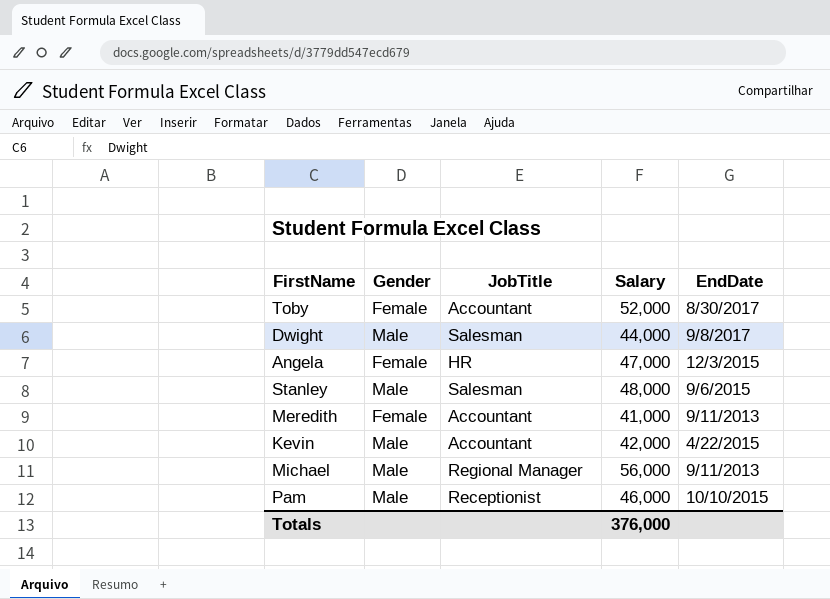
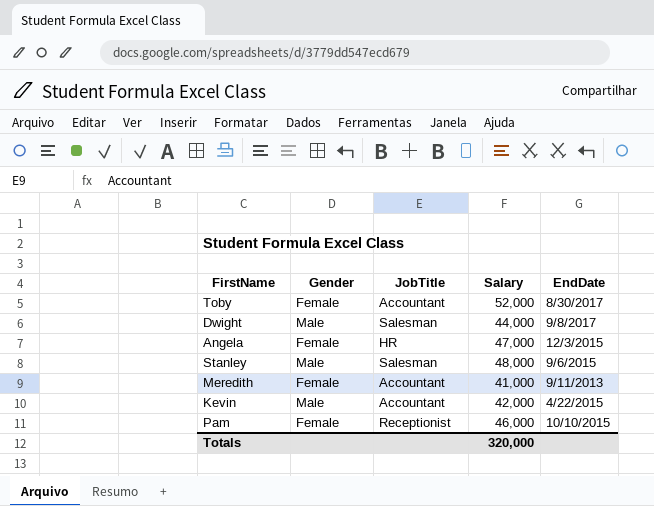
row Michael: Male | Regional Manager | 56,000 | 9/11/2013 -> none
Pam | Gender: Male -> Female
Totals | Salary: 376,000 -> 320,000

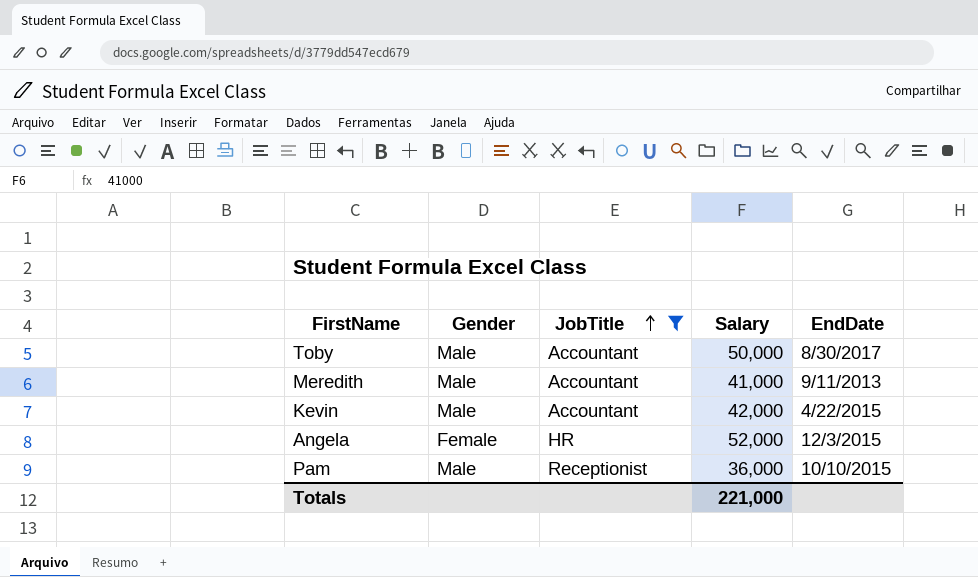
filter: none -> JobTitle != Salesman
row order: none -> JobTitle ascending
Toby | Gender: Female -> Male
Toby | Salary: 52,000 -> 50,000
Meredith | Gender: Female -> Male
Angela | Salary: 47,000 -> 52,000
Pam | Gender: Female -> Male
Pam | Salary: 46,000 -> 36,000
Totals | Salary: 320,000 -> 221,000

